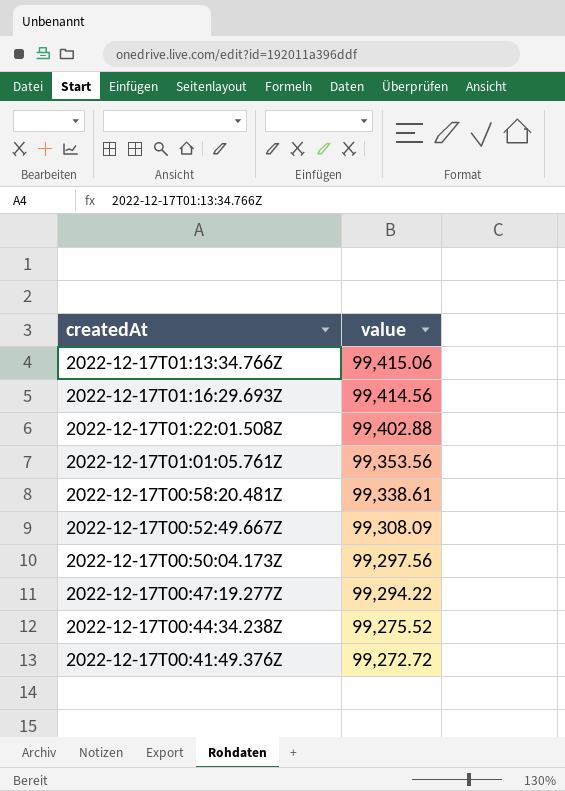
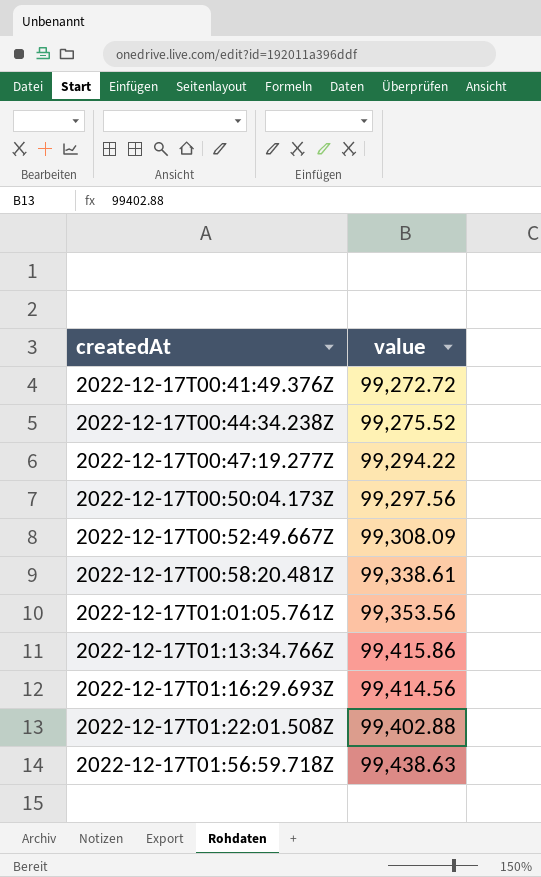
row order: value descending -> createdAt ascending
2022-12-17T01:13:34.766Z | value: 99,415.06 -> 99,415.86
row 2022-12-17T01:56:59.718Z: none -> 99,438.63

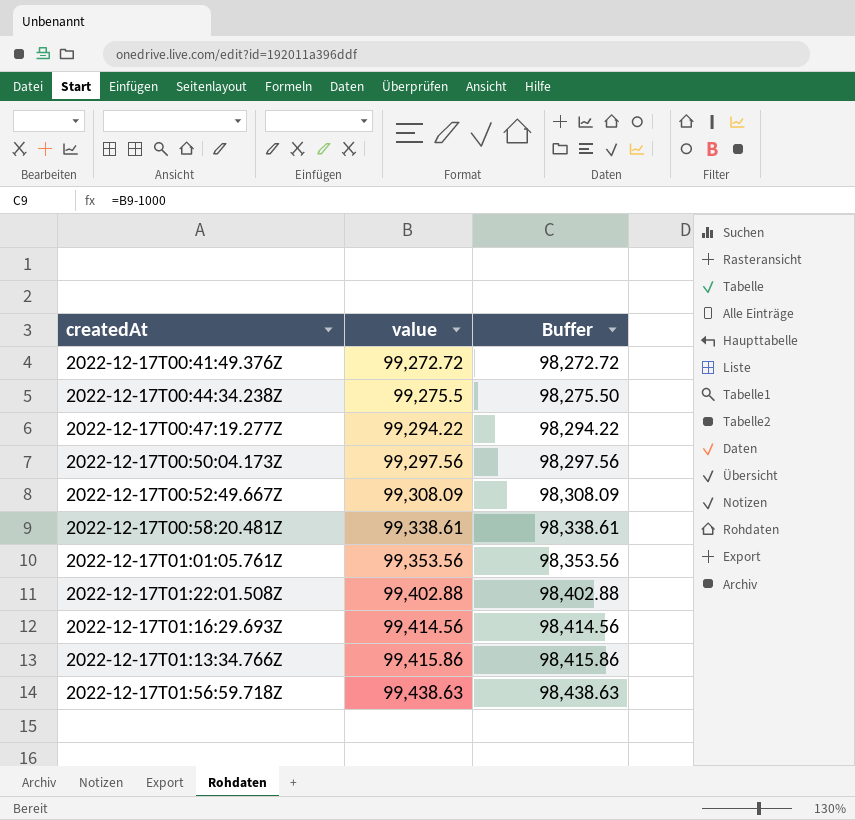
row order: createdAt ascending -> value ascending
column Buffer | formula: none -> [value] - 1000
2022-12-17T00:44:34.238Z | value: 99,275.52 -> 99,275.5

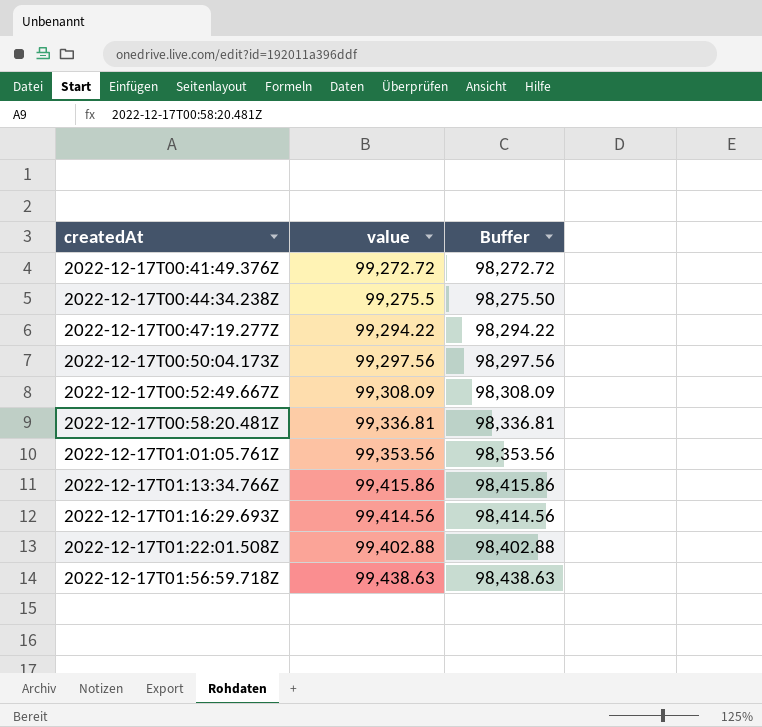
row order: value ascending -> createdAt ascending
2022-12-17T00:58:20.481Z | value: 99,338.61 -> 99,336.81
2022-12-17T00:58:20.481Z | Buffer: 98,338.61 -> 98,336.81

